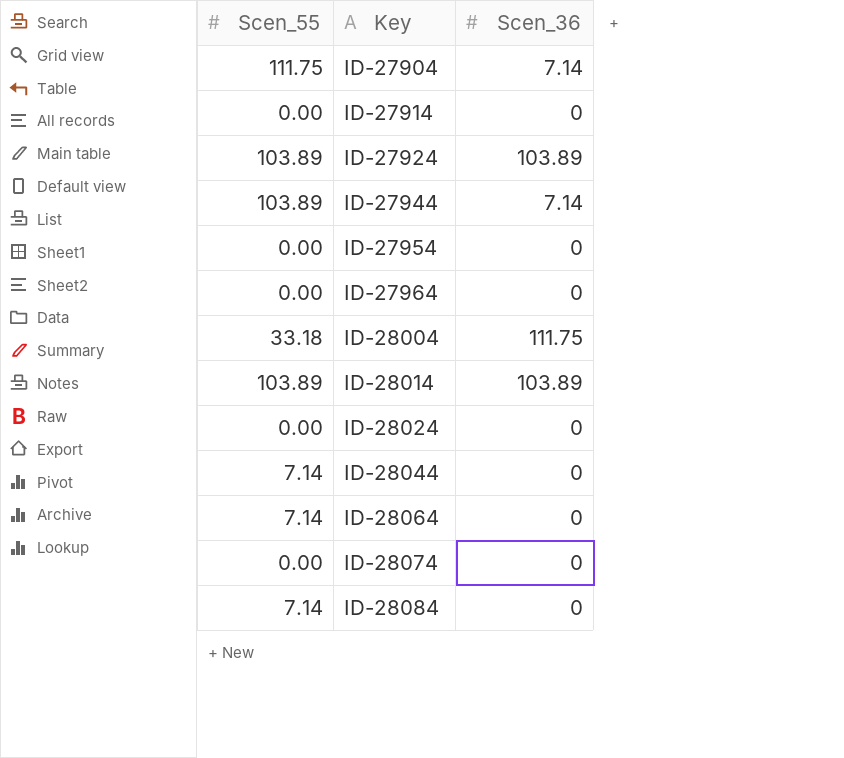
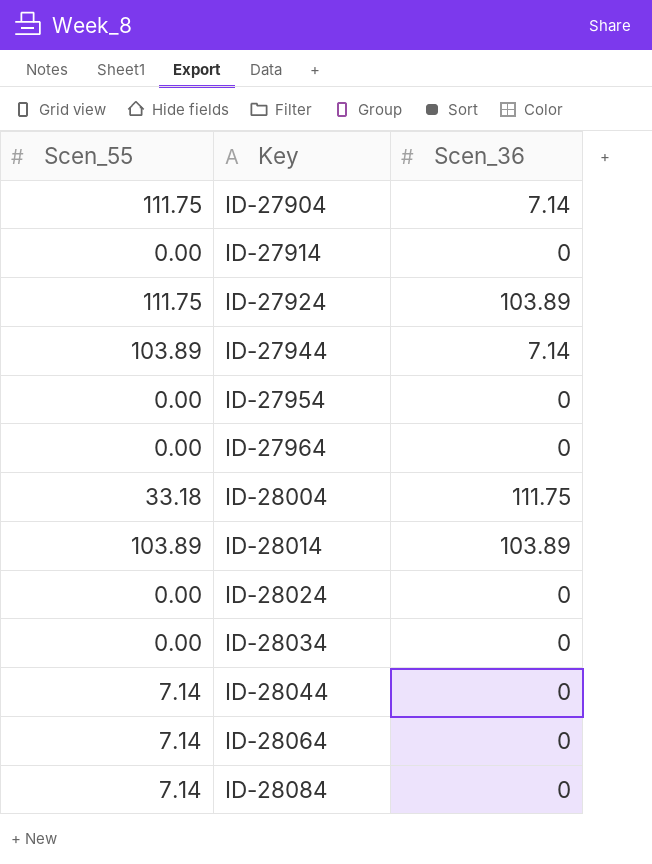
row ID-28074: 0.00 | 0 -> none
ID-27924 | Scen_55: 103.89 -> 111.75
row ID-28034: none -> 0.00 | 0

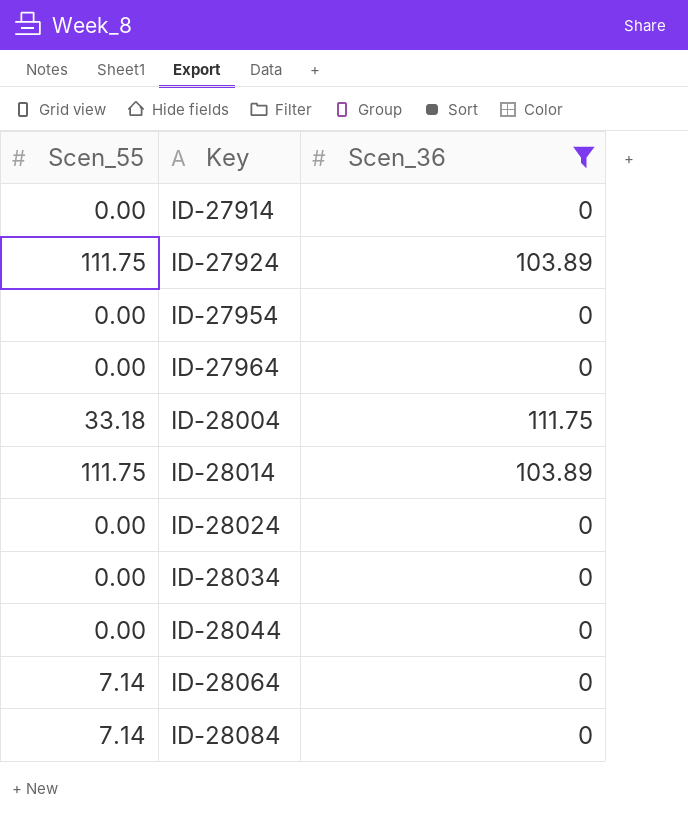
filter: none -> Scen_36 != 7.14
ID-28014 | Scen_55: 103.89 -> 111.75
ID-28044 | Scen_55: 7.14 -> 0.00

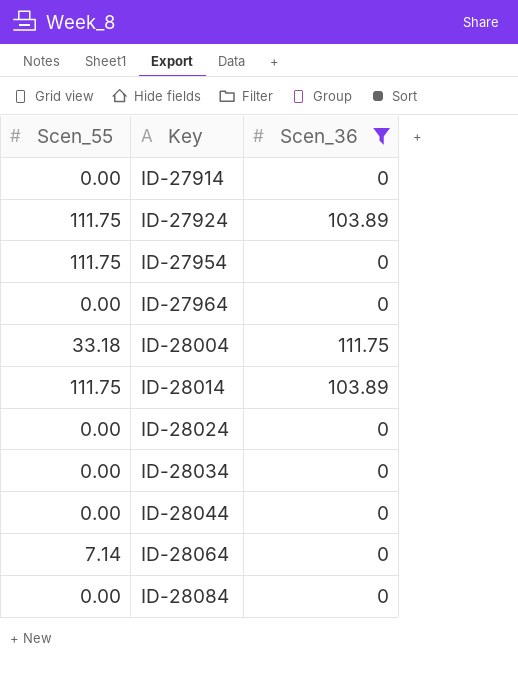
ID-27954 | Scen_55: 0.00 -> 111.75
ID-28084 | Scen_55: 7.14 -> 0.00

